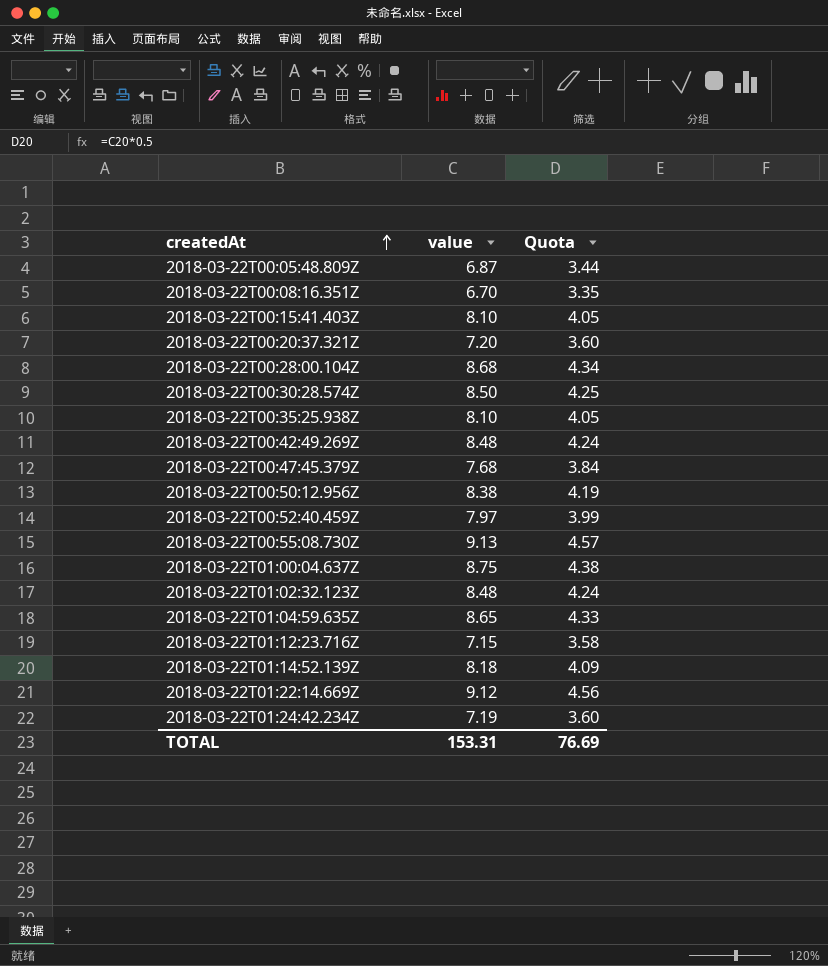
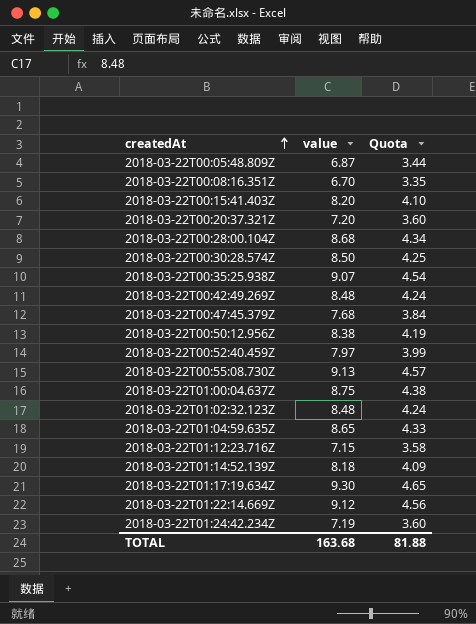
2018-03-22T00:15:41.403Z | value: 8.10 -> 8.20
2018-03-22T00:15:41.403Z | Quota: 4.05 -> 4.10
2018-03-22T00:35:25.938Z | value: 8.10 -> 9.07
2018-03-22T00:35:25.938Z | Quota: 4.05 -> 4.54
row 2018-03-22T01:17:19.634Z: none -> 9.30 | 4.65
TOTAL | value: 153.31 -> 163.68
TOTAL | Quota: 76.69 -> 81.88

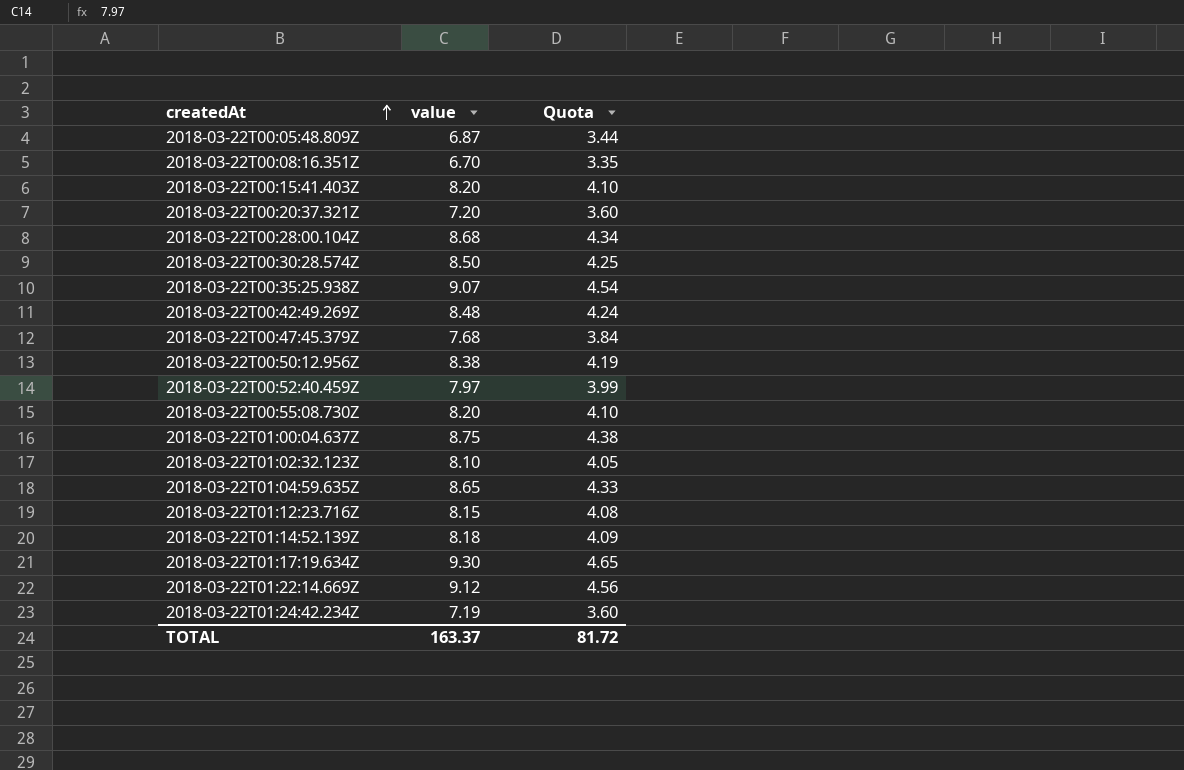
2018-03-22T00:55:08.730Z | value: 9.13 -> 8.20
2018-03-22T00:55:08.730Z | Quota: 4.57 -> 4.10
2018-03-22T01:02:32.123Z | value: 8.48 -> 8.10
2018-03-22T01:02:32.123Z | Quota: 4.24 -> 4.05
2018-03-22T01:12:23.716Z | value: 7.15 -> 8.15
2018-03-22T01:12:23.716Z | Quota: 3.58 -> 4.08
TOTAL | value: 163.68 -> 163.37
TOTAL | Quota: 81.88 -> 81.72

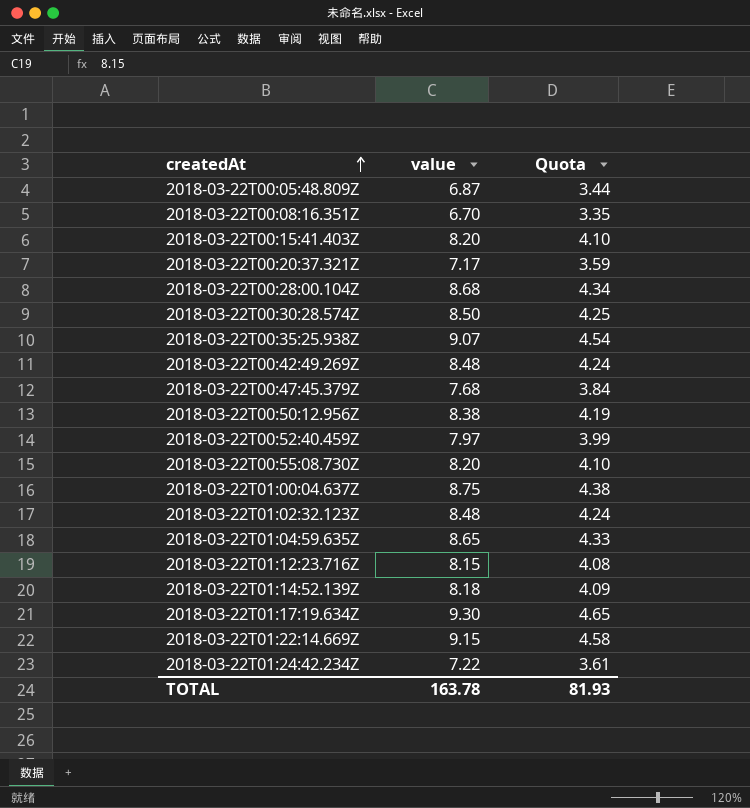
2018-03-22T00:20:37.321Z | value: 7.20 -> 7.17
2018-03-22T00:20:37.321Z | Quota: 3.60 -> 3.59
2018-03-22T01:02:32.123Z | value: 8.10 -> 8.48
2018-03-22T01:02:32.123Z | Quota: 4.05 -> 4.24
2018-03-22T01:22:14.669Z | value: 9.12 -> 9.15
2018-03-22T01:22:14.669Z | Quota: 4.56 -> 4.58
2018-03-22T01:24:42.234Z | value: 7.19 -> 7.22
2018-03-22T01:24:42.234Z | Quota: 3.60 -> 3.61
TOTAL | value: 163.37 -> 163.78
TOTAL | Quota: 81.72 -> 81.93

